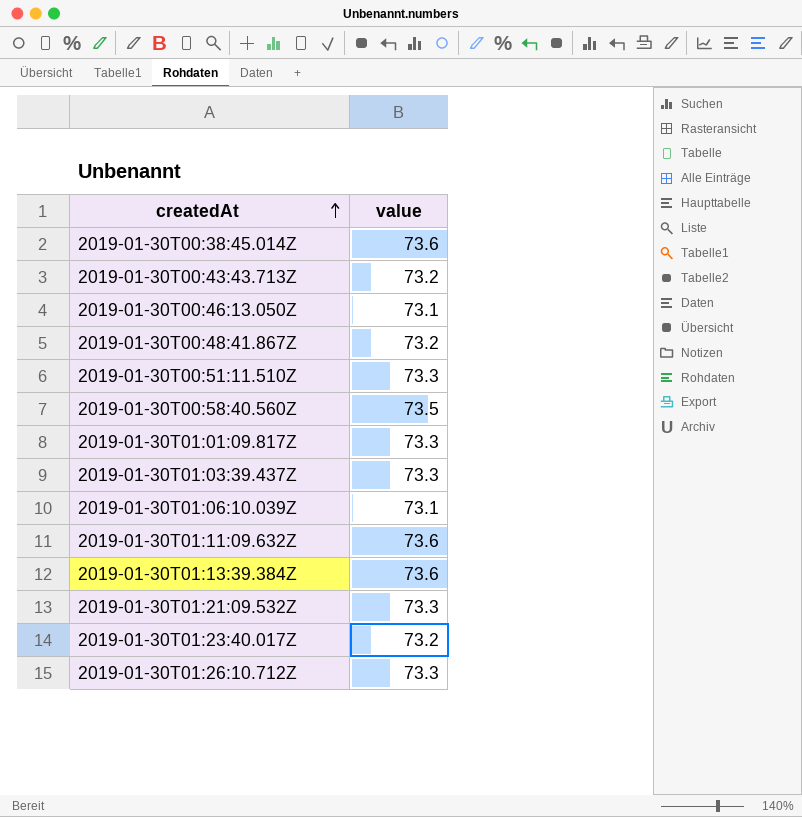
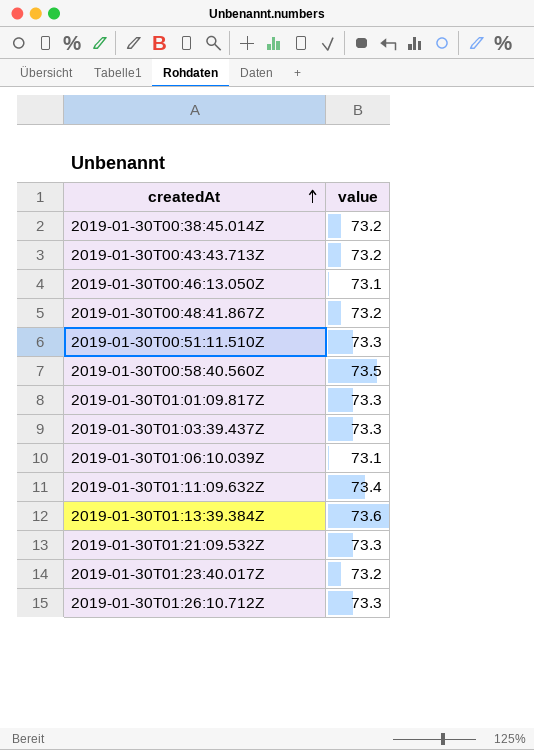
2019-01-30T00:38:45.014Z | value: 73.6 -> 73.2
2019-01-30T01:11:09.632Z | value: 73.6 -> 73.4

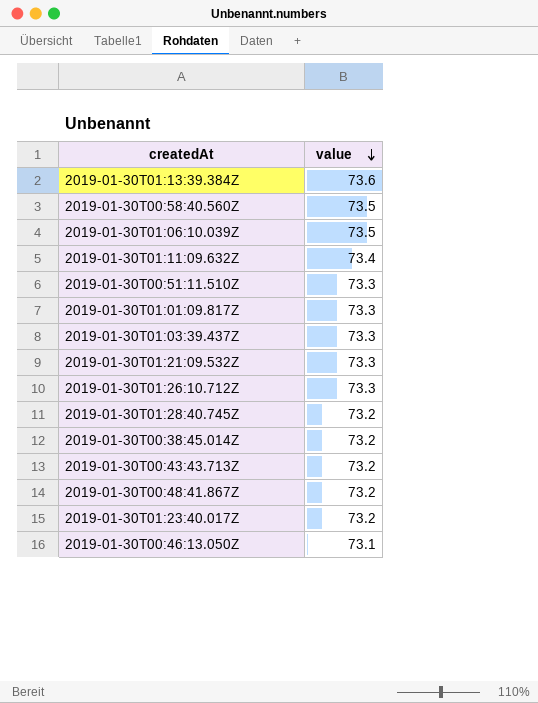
row order: createdAt ascending -> value descending
2019-01-30T01:06:10.039Z | value: 73.1 -> 73.5
row 2019-01-30T01:28:40.745Z: none -> 73.2

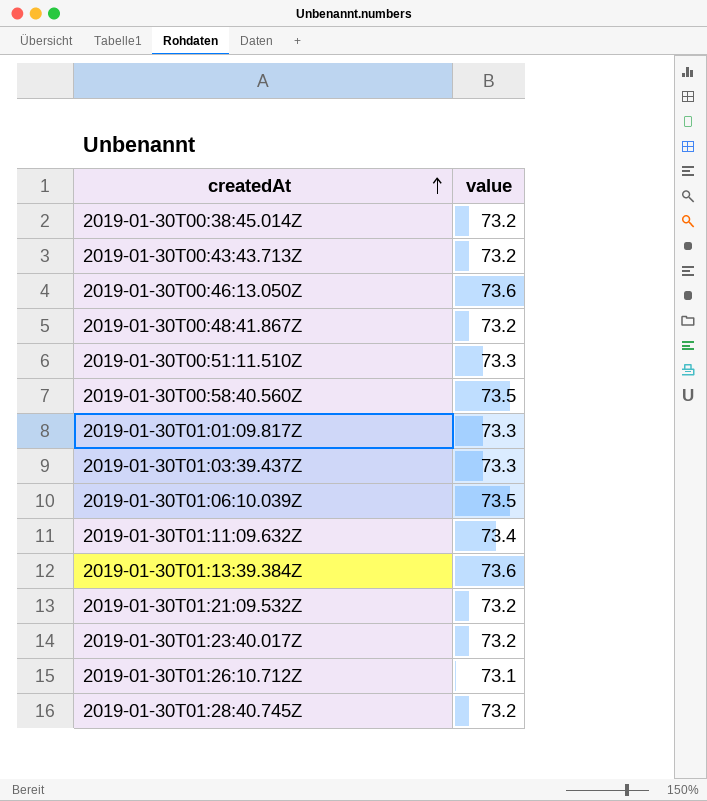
row order: value descending -> createdAt ascending
2019-01-30T00:46:13.050Z | value: 73.1 -> 73.6
2019-01-30T01:21:09.532Z | value: 73.3 -> 73.2
2019-01-30T01:26:10.712Z | value: 73.3 -> 73.1

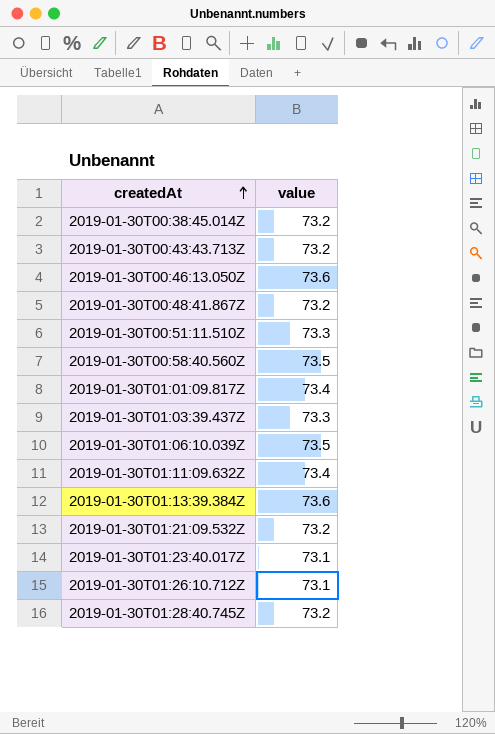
2019-01-30T01:01:09.817Z | value: 73.3 -> 73.4
2019-01-30T01:23:40.017Z | value: 73.2 -> 73.1

